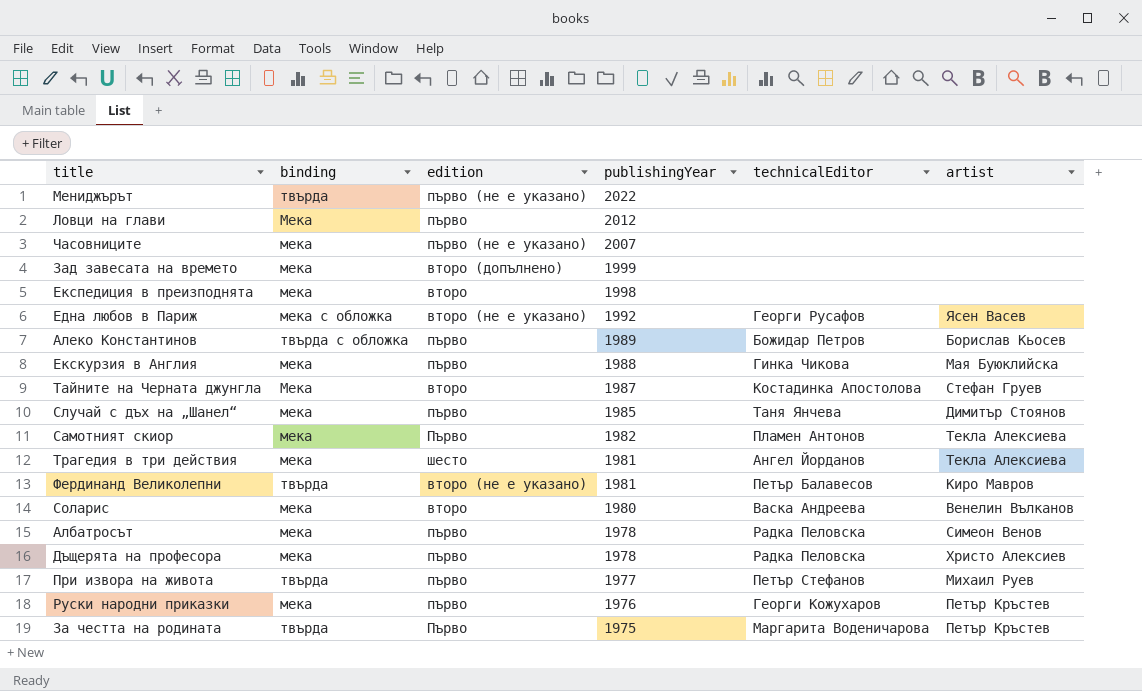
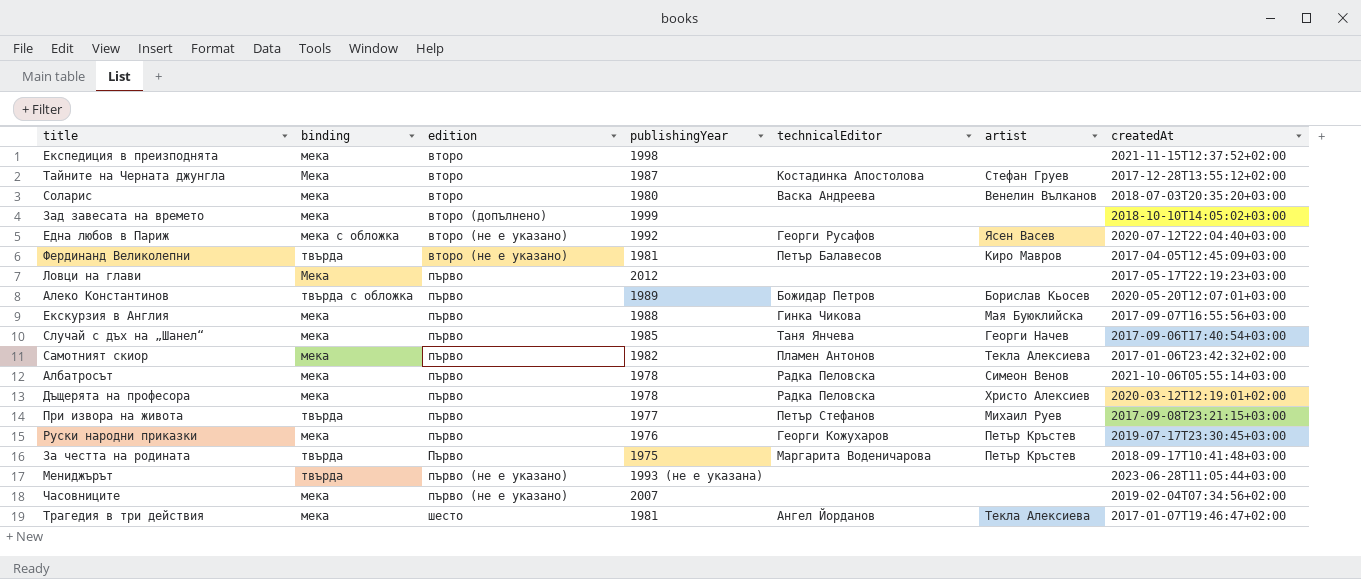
row order: publishingYear descending -> edition ascending
column createdAt | position: none -> 7
Случай с дъх на „Шанел“ | artist: Димитър Стоянов -> Георги Начев
Самотният скиор | edition: Първо -> първо
Мениджърът | publishingYear: 2022 -> 1993 (не е указана)

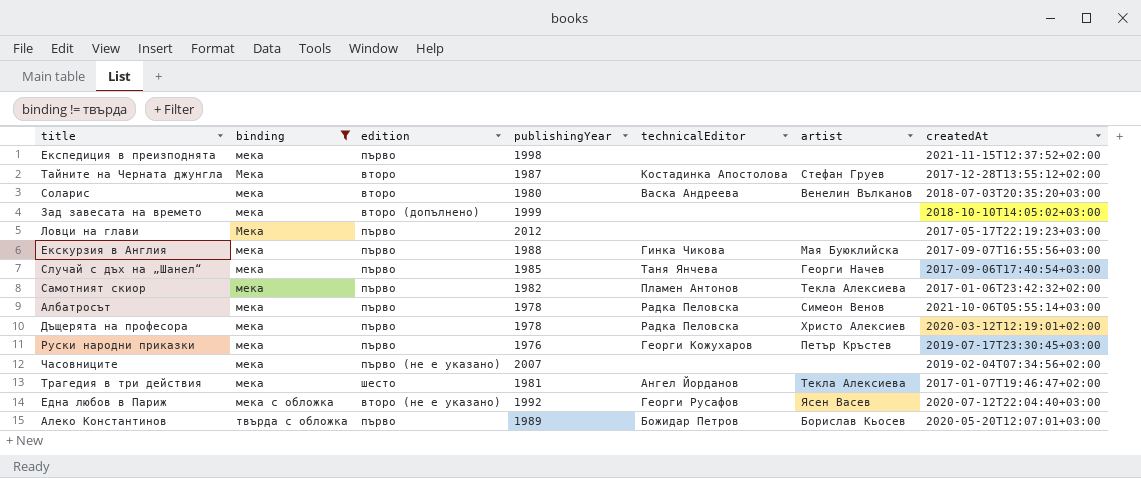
filter: none -> binding != твърда
row order: edition ascending -> binding ascending
Експедиция в преизподнята | edition: второ -> първо

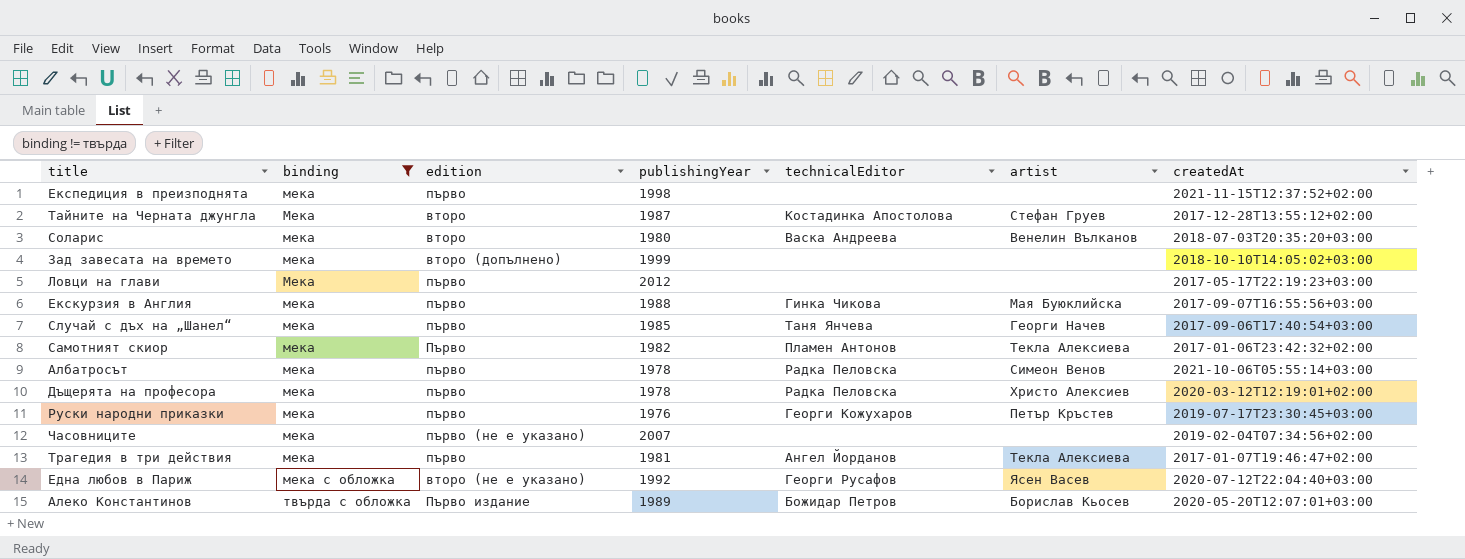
Самотният скиор | edition: първо -> Първо
Трагедия в три действия | edition: шесто -> първо
Алеко Константинов | edition: първо -> Първо издание

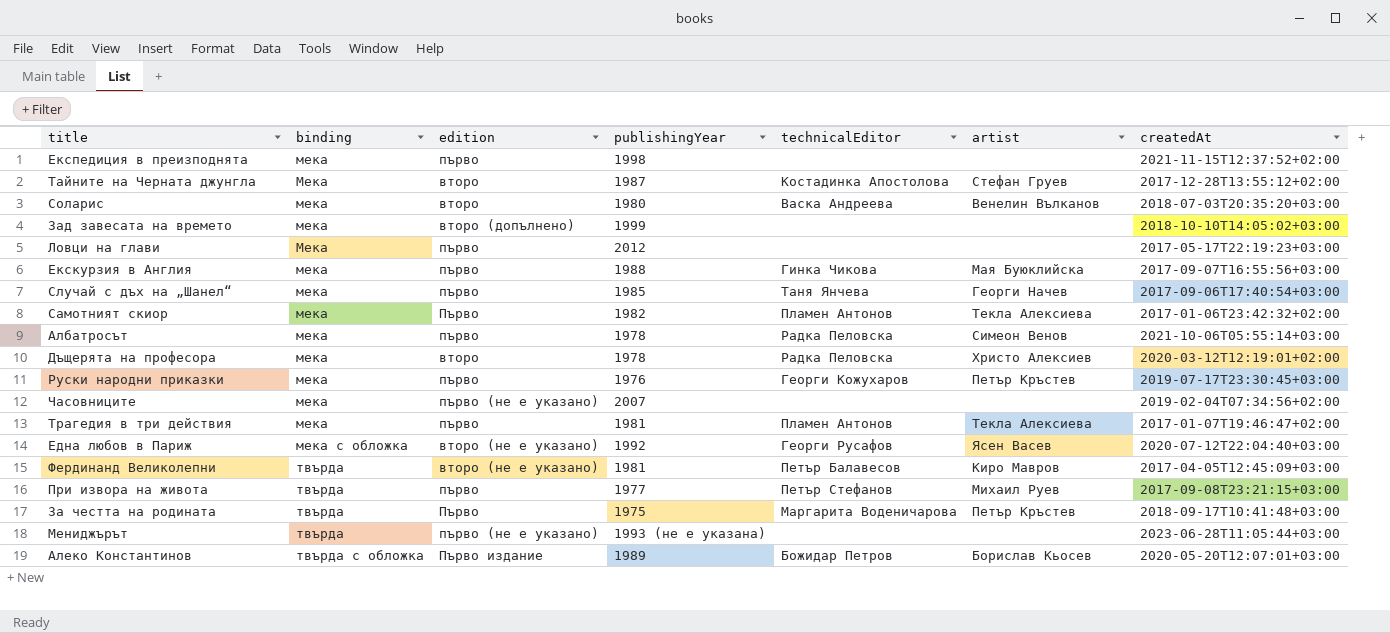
filter: binding != твърда -> none
Дъщерята на професора | edition: първо -> второ
Трагедия в три действия | technicalEditor: Ангел Йорданов -> Пламен Антонов

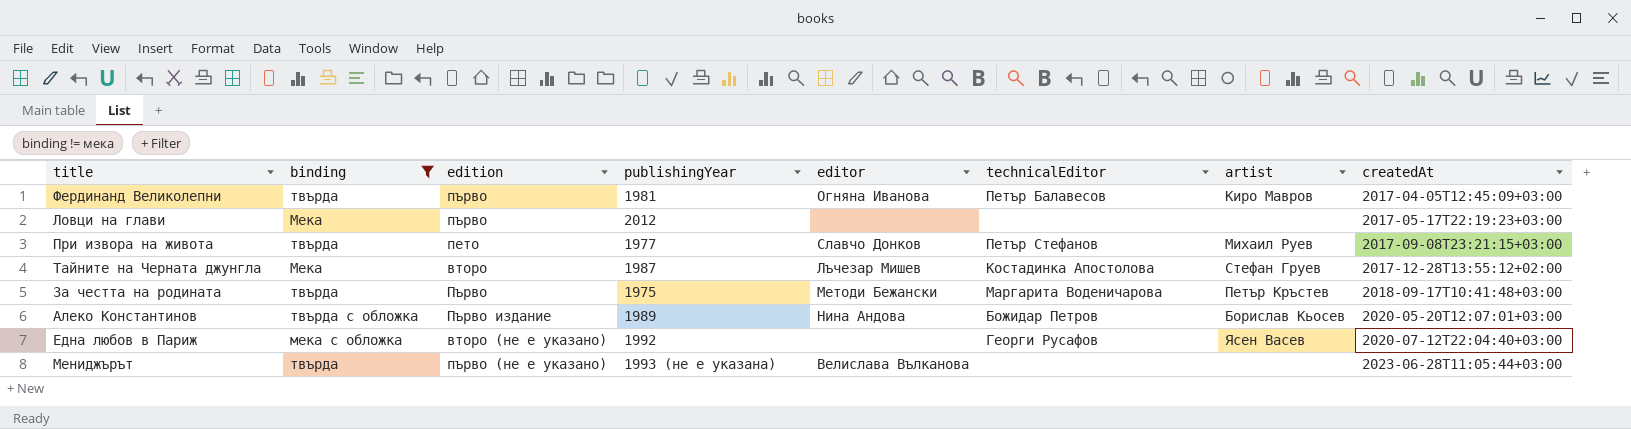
filter: none -> binding != мека
row order: binding ascending -> createdAt ascending
column editor | position: none -> 5
Фердинанд Великолепни | edition: второ (не е указано) -> първо
При извора на живота | edition: първо -> пето

